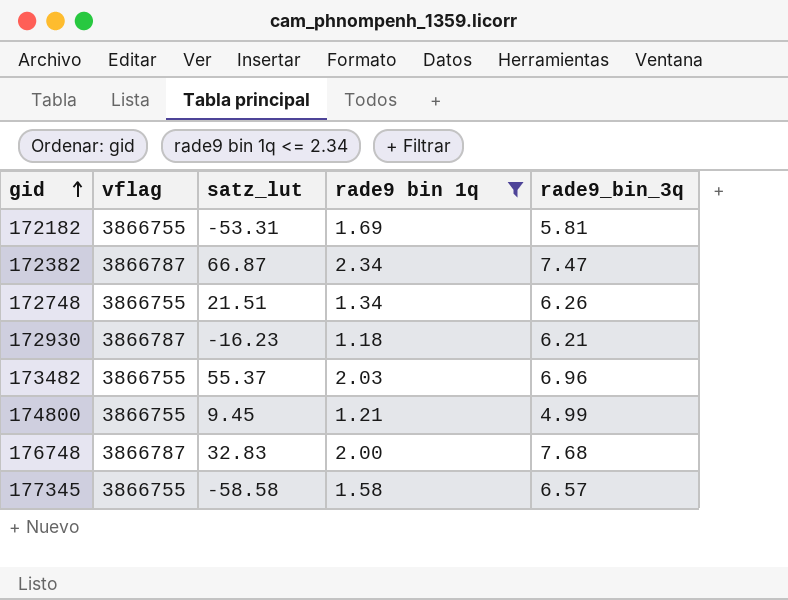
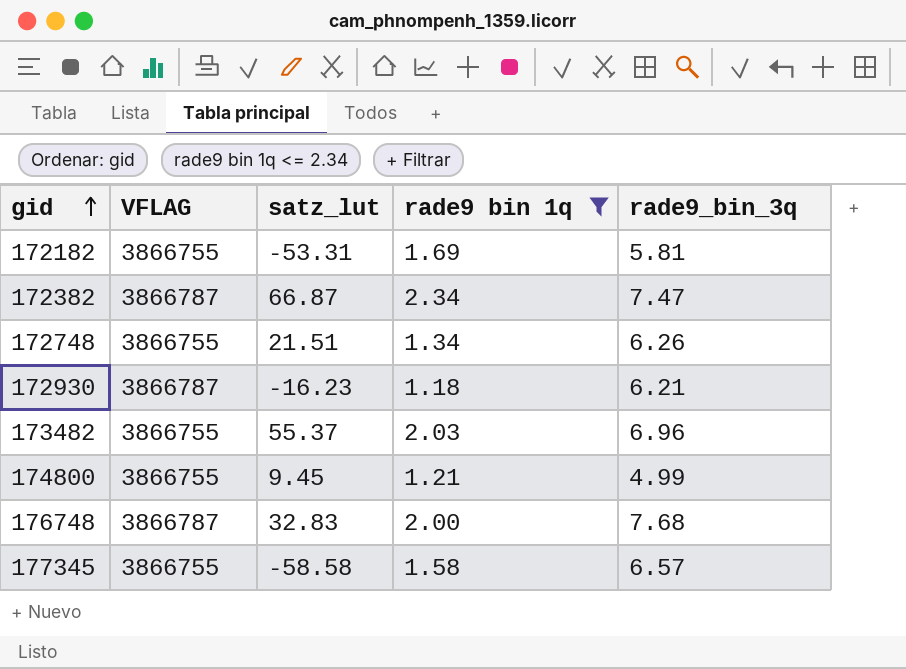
column name: vflag -> VFLAG

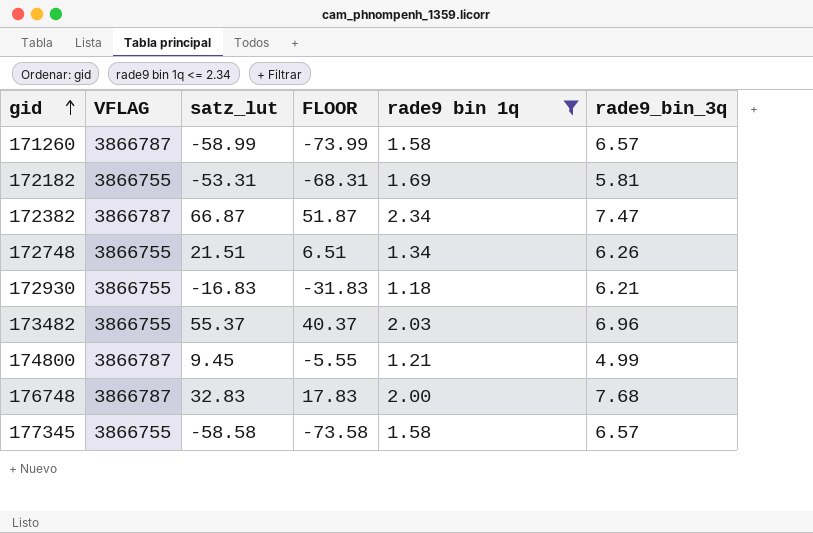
column FLOOR | formula: none -> [satz_lut] - 15
row 171260: none -> 3866787 | -58.99 | -73.99 | 1.58 | 6.57
172930 | VFLAG: 3866787 -> 3866755
172930 | satz_lut: -16.23 -> -16.83
174800 | VFLAG: 3866755 -> 3866787

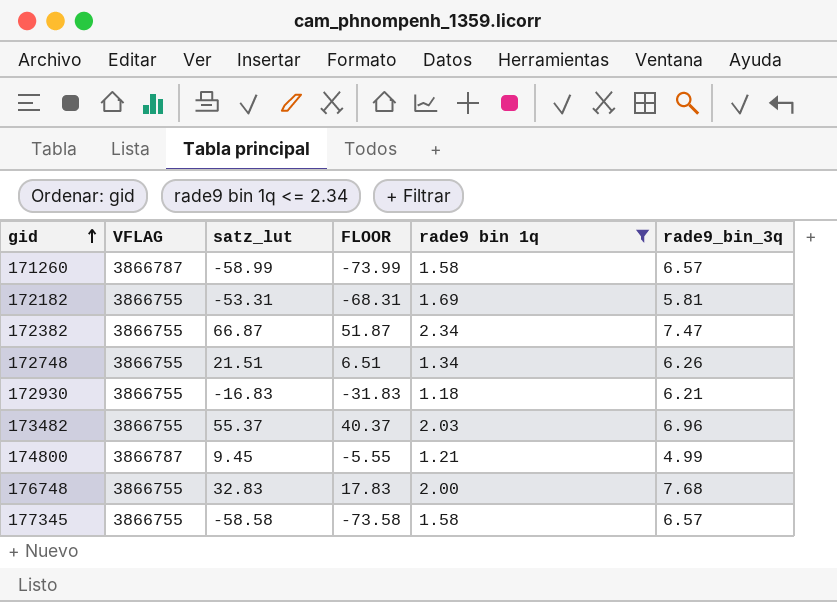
172382 | VFLAG: 3866787 -> 3866755
176748 | VFLAG: 3866787 -> 3866755

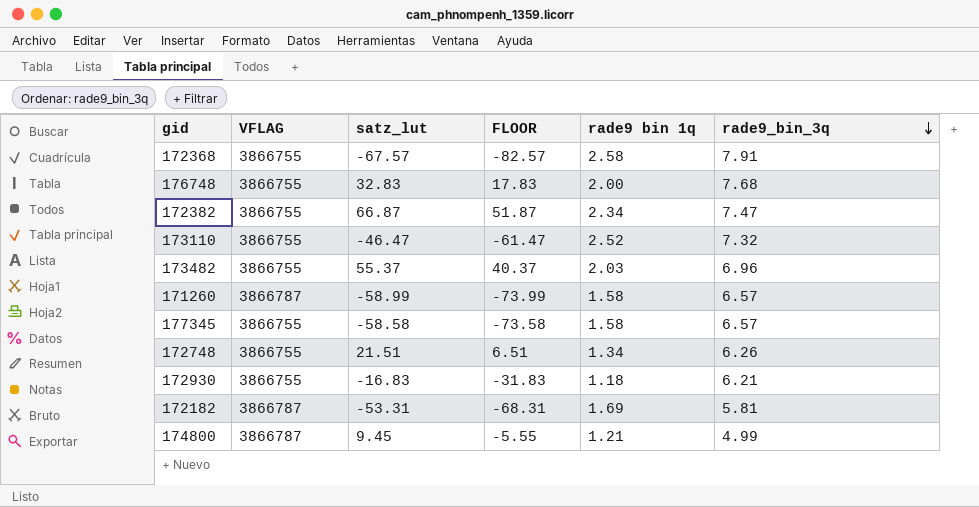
filter: rade9 bin 1q <= 2.34 -> none
row order: gid ascending -> rade9_bin_3q descending
172182 | VFLAG: 3866755 -> 3866787

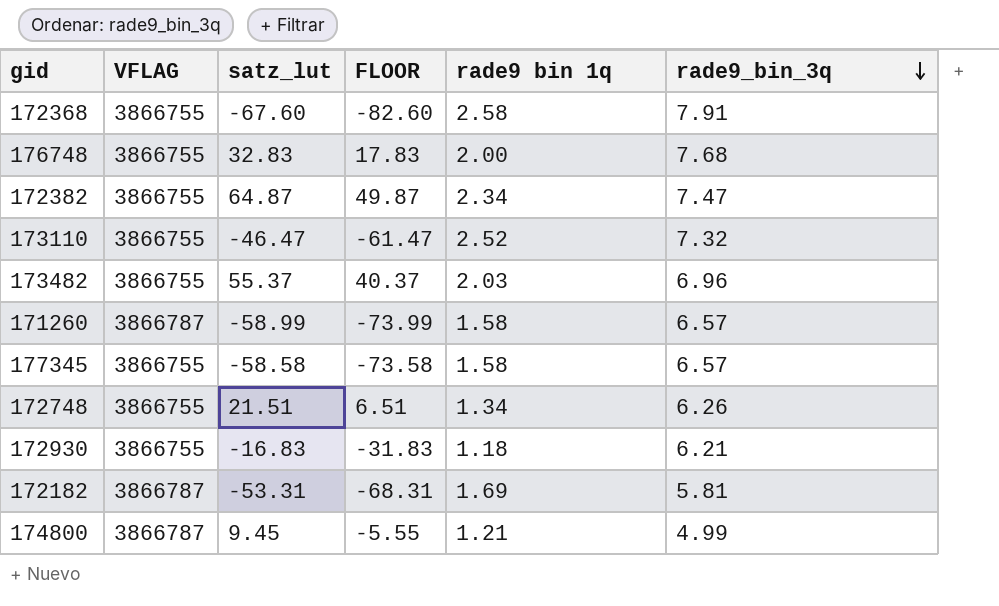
172368 | satz_lut: -67.57 -> -67.60
172368 | FLOOR: -82.57 -> -82.60
172382 | satz_lut: 66.87 -> 64.87
172382 | FLOOR: 51.87 -> 49.87

